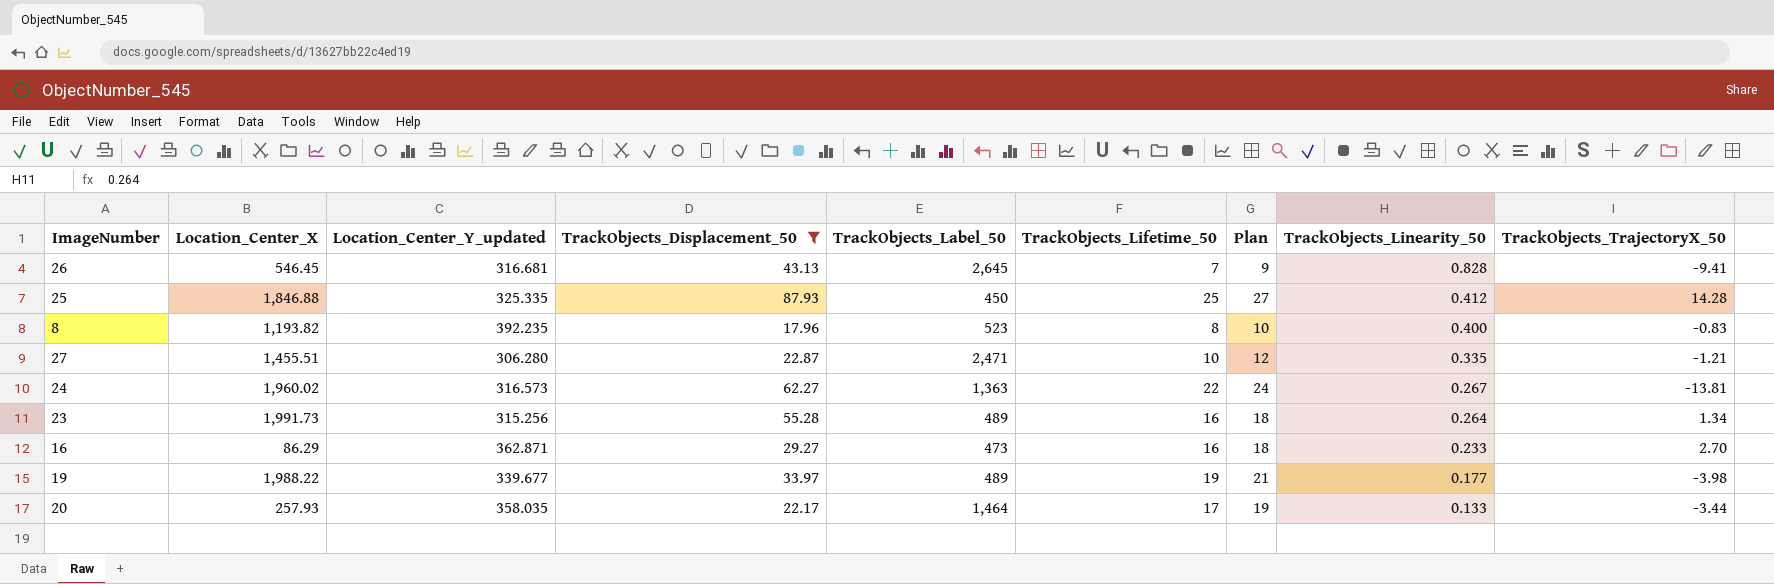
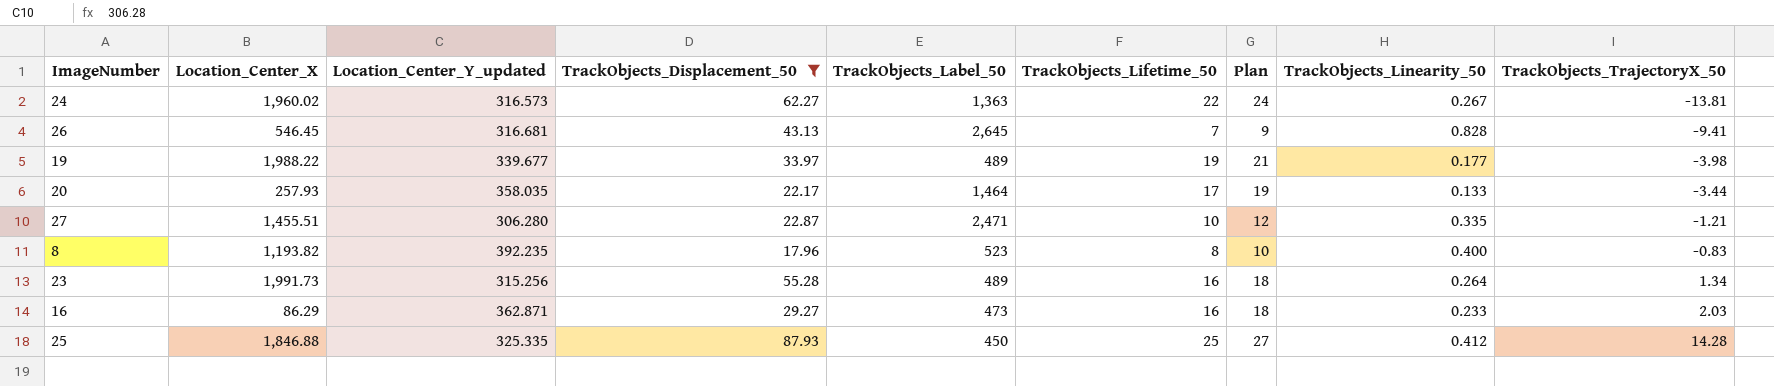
row order: TrackObjects_Linearity_50 descending -> TrackObjects_TrajectoryX_50 ascending
16 | TrackObjects_TrajectoryX_50: 2.70 -> 2.03

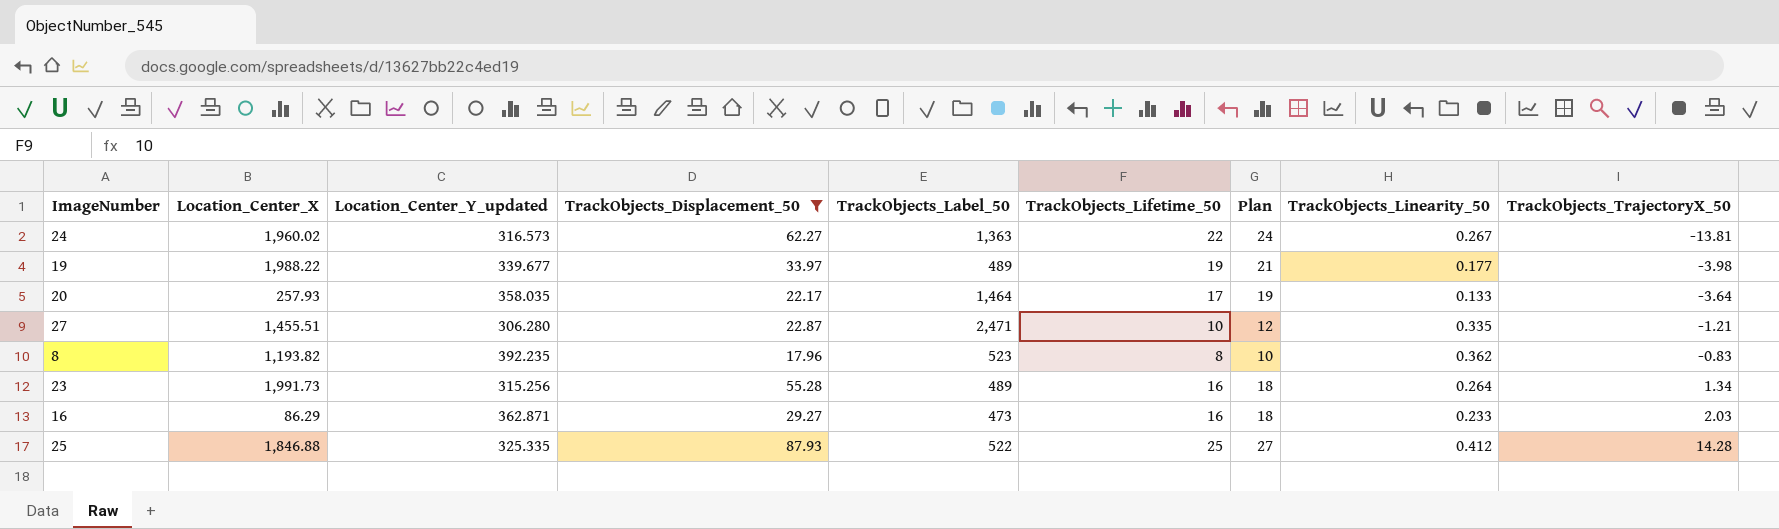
row 26: 546.45 | 316.681 | 43.13 | 2,645 | 7 | 9 | 0.828 | -9.41 -> none
20 | TrackObjects_TrajectoryX_50: -3.44 -> -3.64
8 | TrackObjects_Linearity_50: 0.400 -> 0.362
25 | TrackObjects_Label_50: 450 -> 522

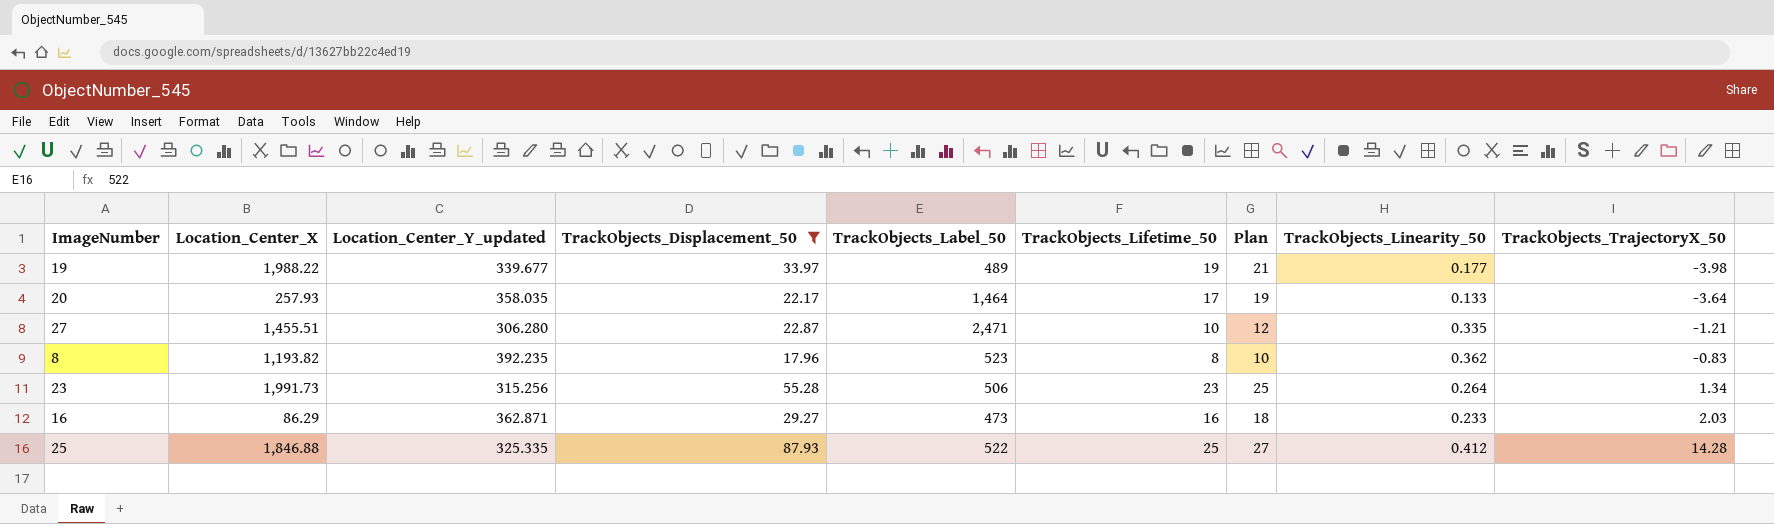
row 24: 1,960.02 | 316.573 | 62.27 | 1,363 | 22 | 24 | 0.267 | -13.81 -> none
23 | TrackObjects_Label_50: 489 -> 506
23 | TrackObjects_Lifetime_50: 16 -> 23
23 | Plan: 18 -> 25

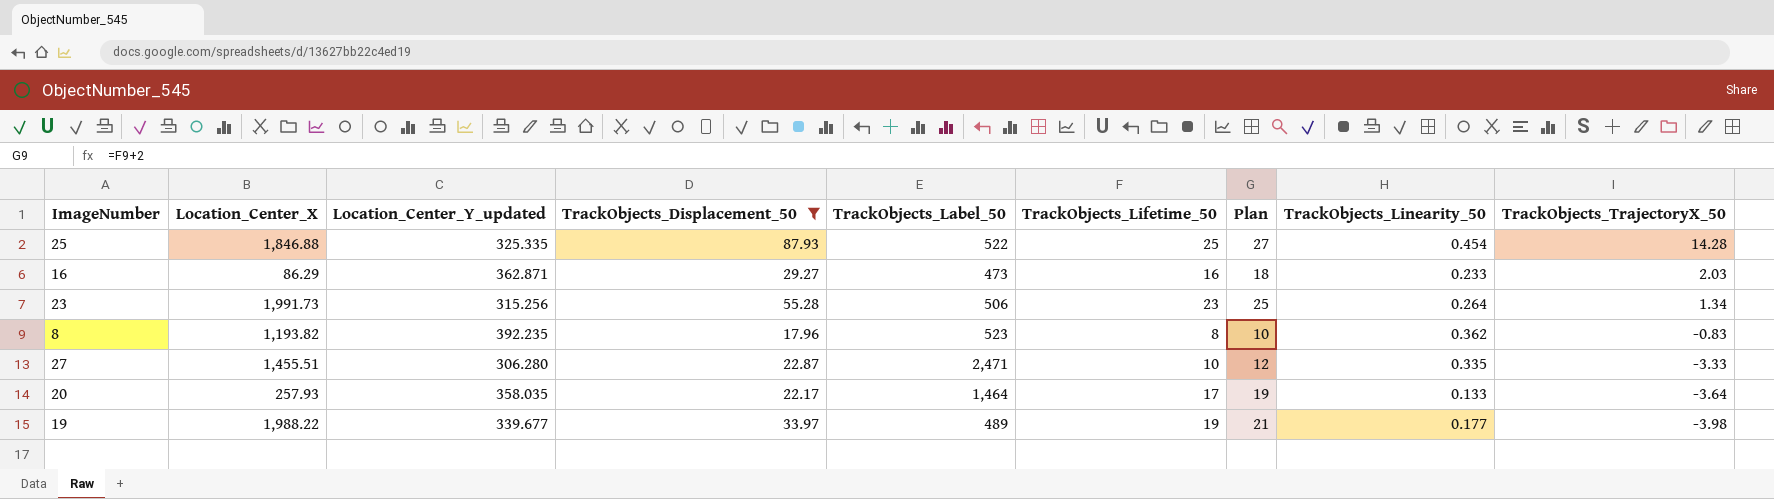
row order: TrackObjects_TrajectoryX_50 ascending -> TrackObjects_TrajectoryX_50 descending
25 | TrackObjects_Linearity_50: 0.412 -> 0.454
27 | TrackObjects_TrajectoryX_50: -1.21 -> -3.33

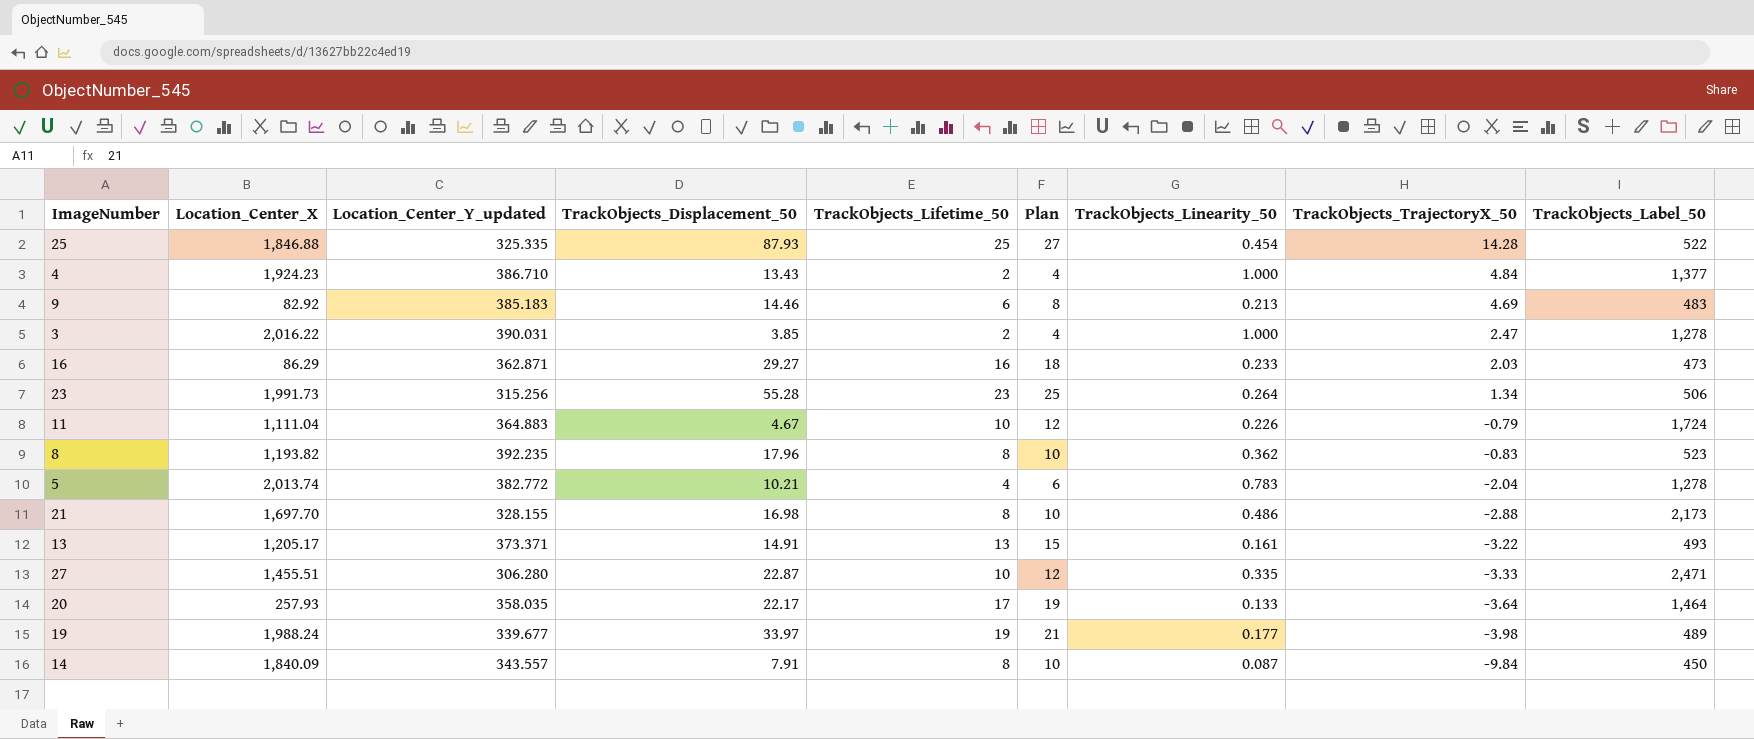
filter: TrackObjects_Displacement_50 >= 17.96 -> none
column TrackObjects_Label_50 | position: 5 -> 9
19 | Location_Center_X: 1,988.22 -> 1,988.24

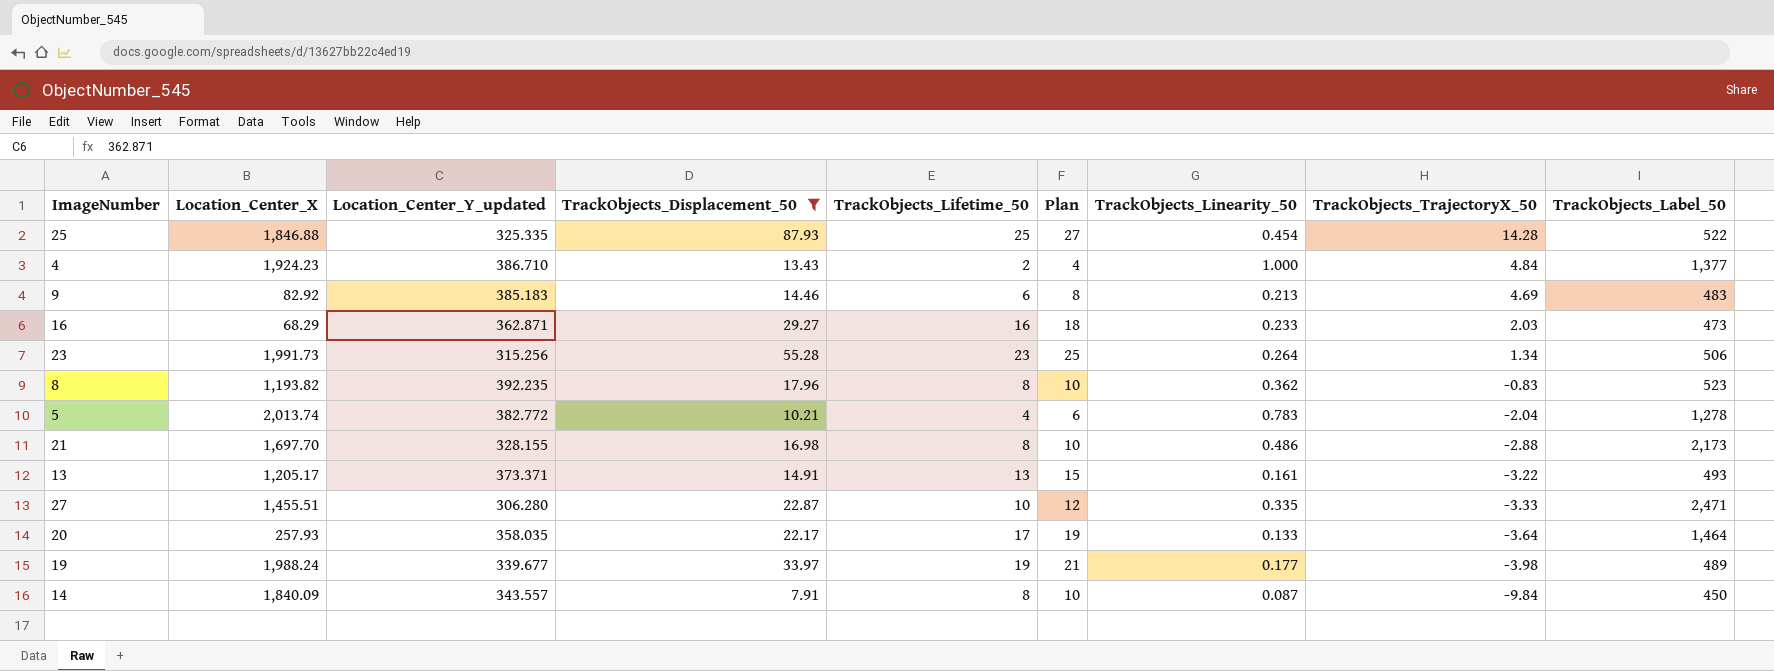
filter: none -> TrackObjects_Displacement_50 >= 7.91
16 | Location_Center_X: 86.29 -> 68.29

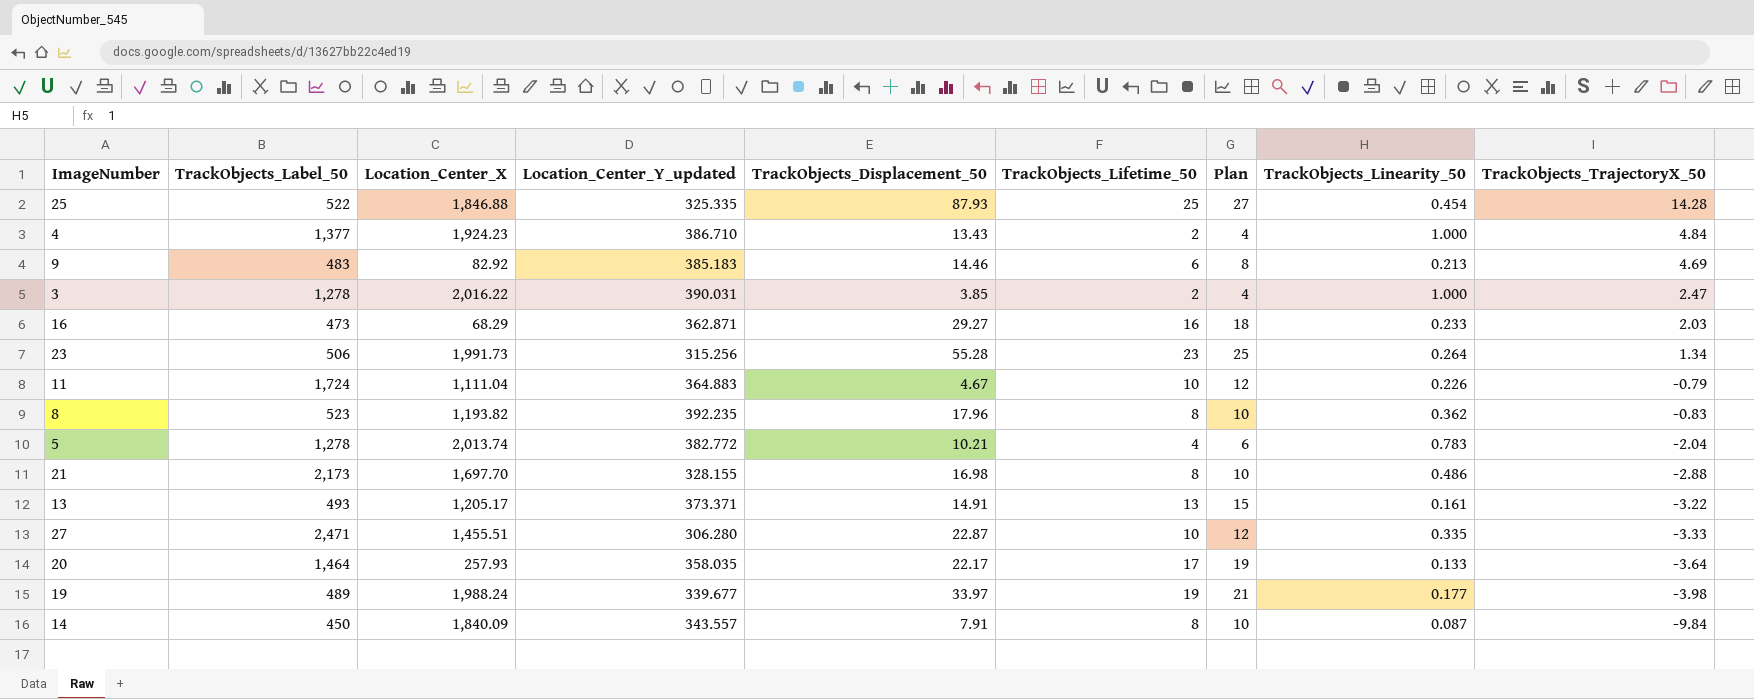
filter: TrackObjects_Displacement_50 >= 7.91 -> none
column TrackObjects_Label_50 | position: 9 -> 2

